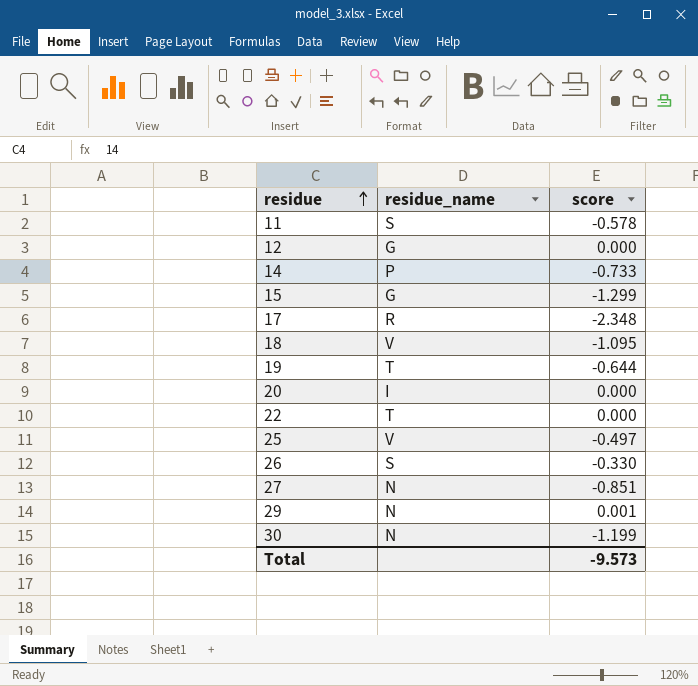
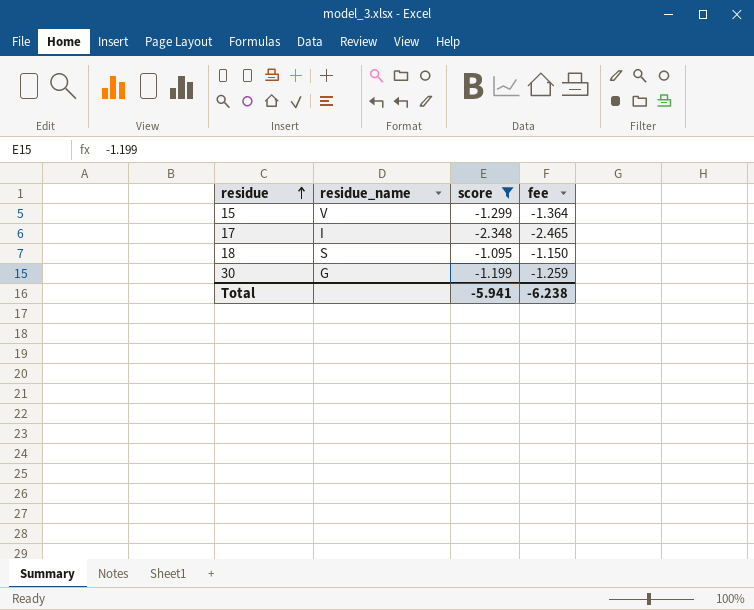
filter: none -> score <= -1.095
column fee | formula: none -> [score] * 1.05
15 | residue_name: G -> V
17 | residue_name: R -> I
18 | residue_name: V -> S
30 | residue_name: N -> G
Total | score: -9.573 -> -5.941

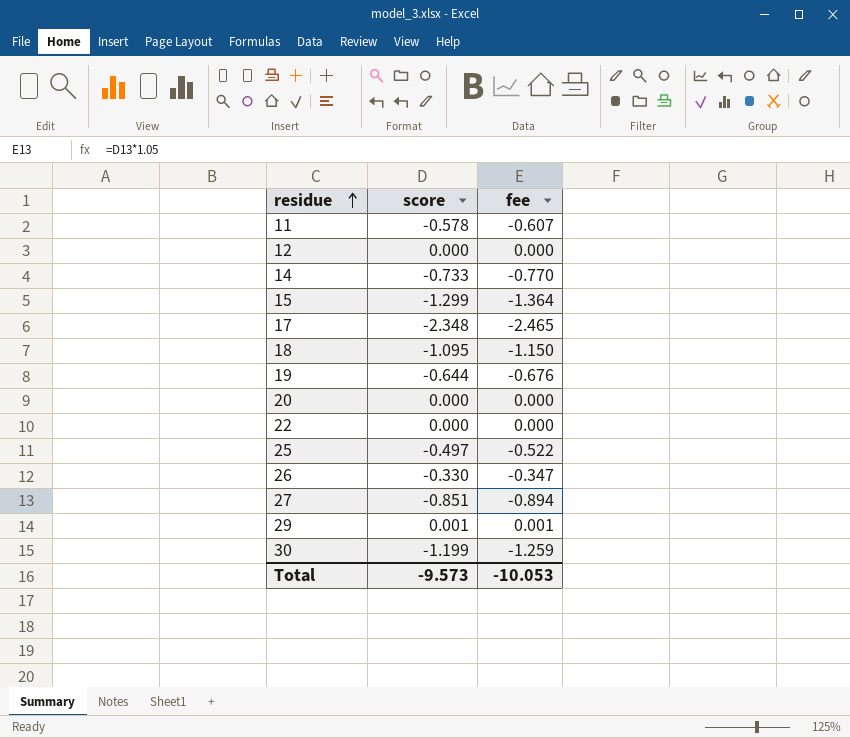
filter: score <= -1.095 -> none
column residue_name | position: 2 -> none
Total | score: -5.941 -> -9.573
Total | fee: -6.238 -> -10.053

